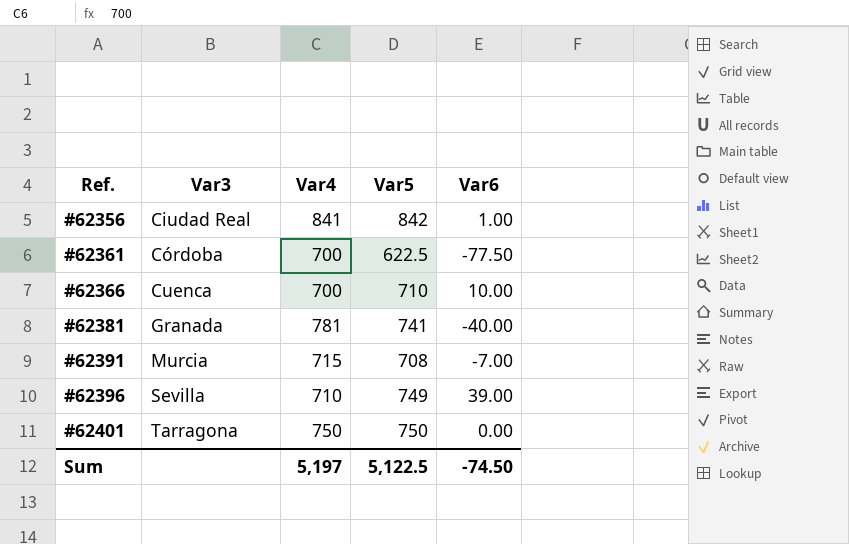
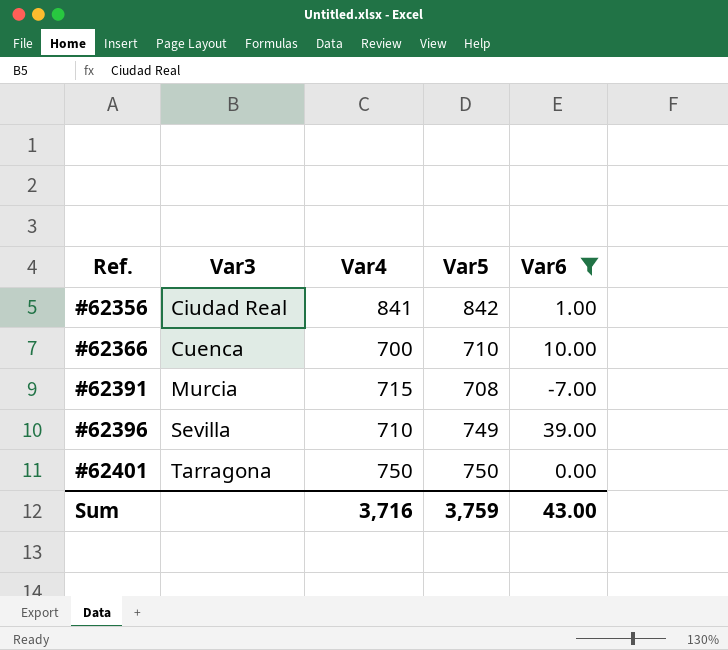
filter: none -> Var6 >= -7.00
Sum | Var4: 5,197 -> 3,716
Sum | Var5: 5,122.5 -> 3,759
Sum | Var6: -74.50 -> 43.00

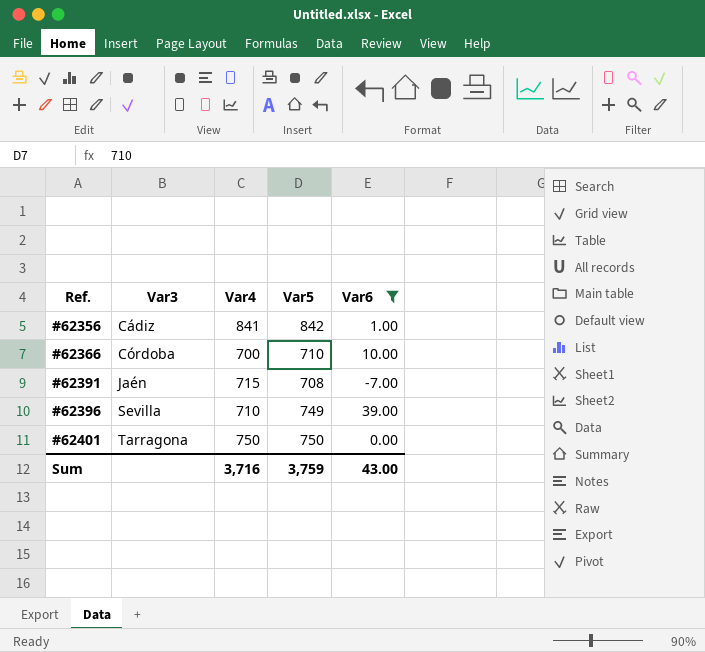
#62356 | Var3: Ciudad Real -> Cádiz
#62366 | Var3: Cuenca -> Córdoba
#62391 | Var3: Murcia -> Jaén

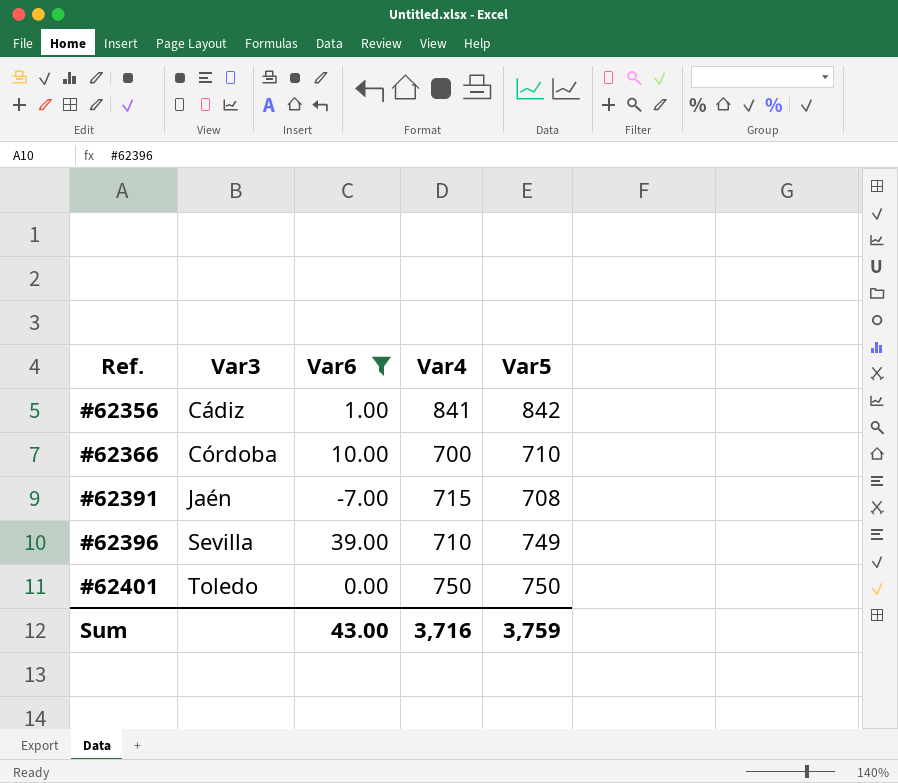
column Var6 | position: 5 -> 3
#62401 | Var3: Tarragona -> Toledo

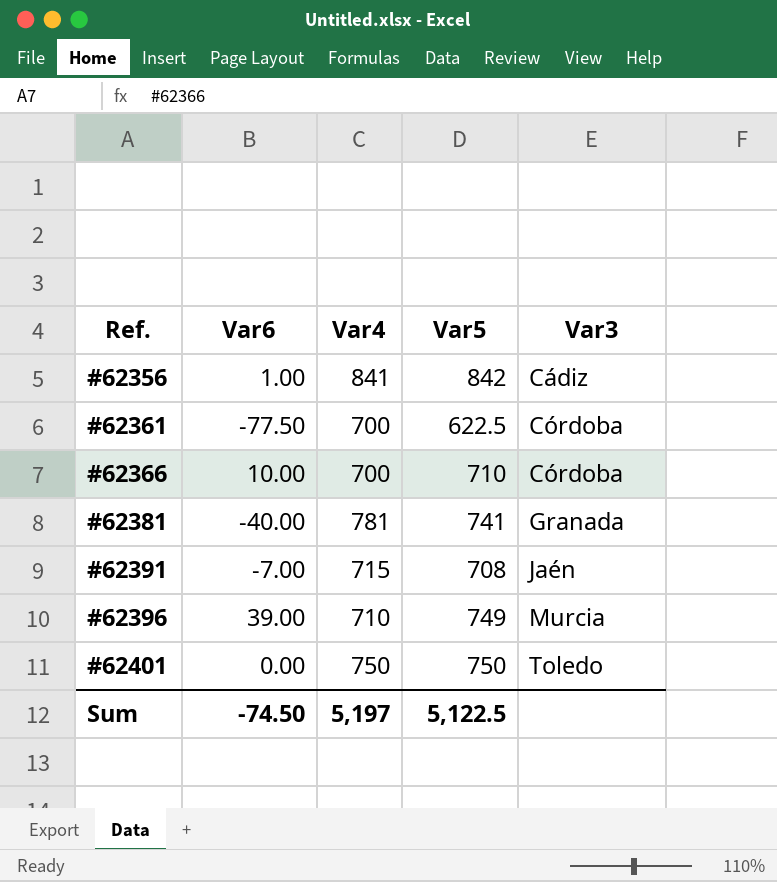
filter: Var6 >= -7.00 -> none
column Var3 | position: 2 -> 5
#62396 | Var3: Sevilla -> Murcia
Sum | Var6: 43.00 -> -74.50
Sum | Var4: 3,716 -> 5,197
Sum | Var5: 3,759 -> 5,122.5

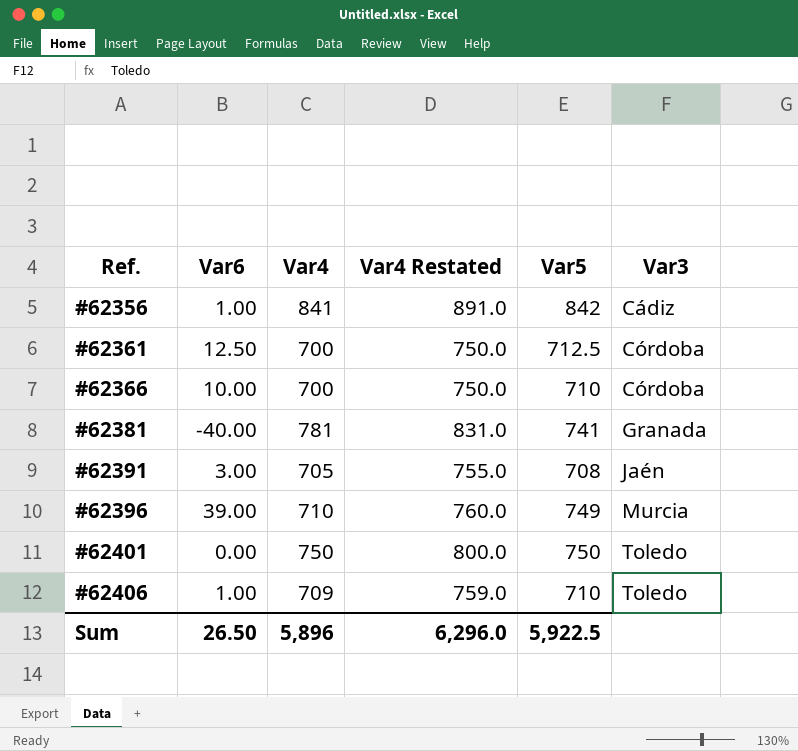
column Var4 Restated | formula: none -> [Var4] + 50
#62361 | Var6: -77.50 -> 12.50
#62361 | Var5: 622.5 -> 712.5
#62391 | Var6: -7.00 -> 3.00
#62391 | Var4: 715 -> 705
row #62406: none -> 1.00 | 709 | 759.0 | 710 | Toledo
Sum | Var6: -74.50 -> 26.50
Sum | Var4: 5,197 -> 5,896
Sum | Var5: 5,122.5 -> 5,922.5

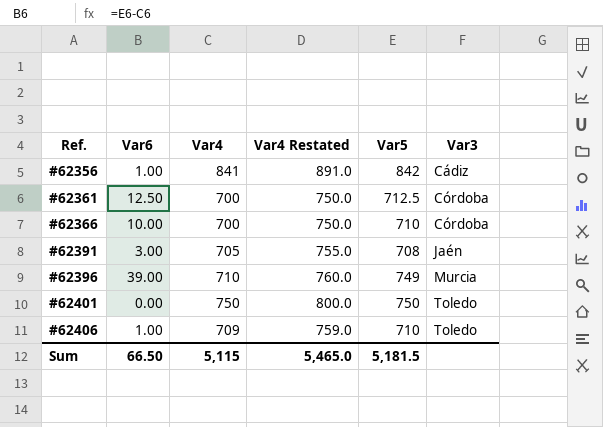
row #62381: -40.00 | 781 | 831.0 | 741 | Granada -> none
Sum | Var6: 26.50 -> 66.50
Sum | Var4: 5,896 -> 5,115
Sum | Var4 Restated: 6,296.0 -> 5,465.0
Sum | Var5: 5,922.5 -> 5,181.5

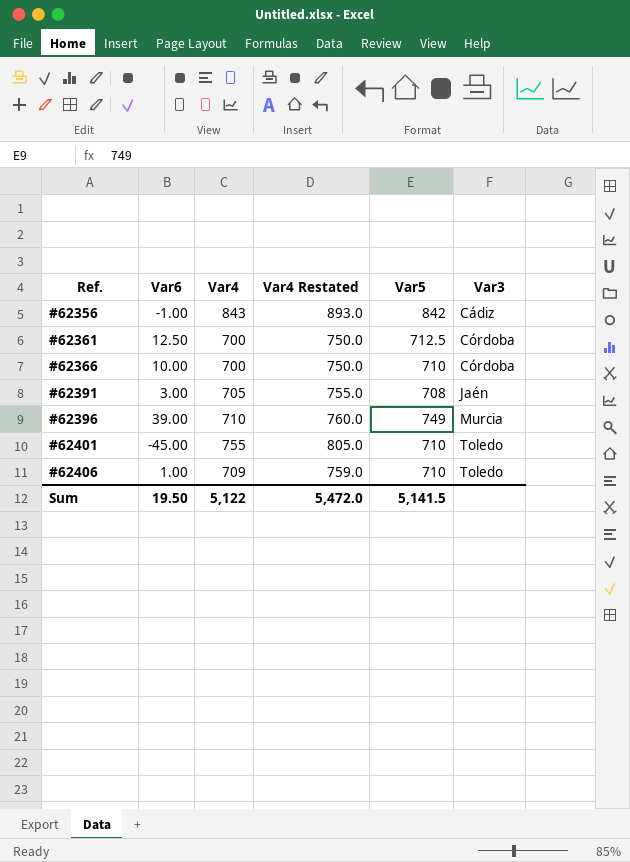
#62356 | Var6: 1.00 -> -1.00
#62356 | Var4: 841 -> 843
#62356 | Var4 Restated: 891.0 -> 893.0
#62401 | Var6: 0.00 -> -45.00
#62401 | Var4: 750 -> 755
#62401 | Var4 Restated: 800.0 -> 805.0
#62401 | Var5: 750 -> 710
Sum | Var6: 66.50 -> 19.50
Sum | Var4: 5,115 -> 5,122
Sum | Var4 Restated: 5,465.0 -> 5,472.0
Sum | Var5: 5,181.5 -> 5,141.5

